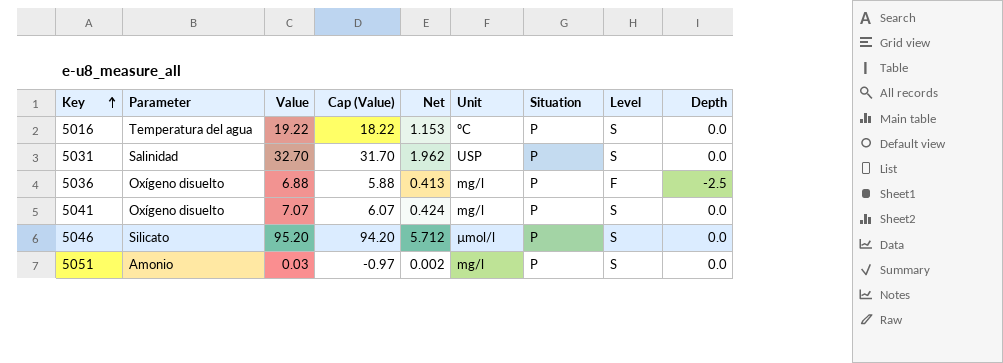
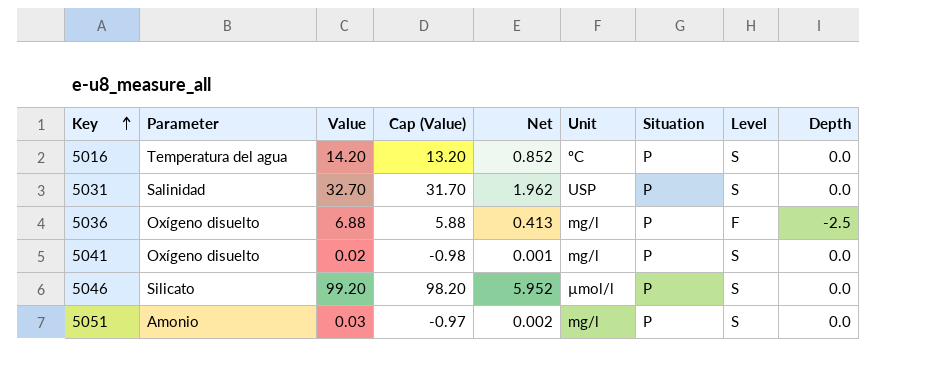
5016 | Value: 19.22 -> 14.20
5016 | Cap (Value): 18.22 -> 13.20
5016 | Net: 1.153 -> 0.852
5041 | Value: 7.07 -> 0.02
5041 | Cap (Value): 6.07 -> -0.98
5041 | Net: 0.424 -> 0.001
5046 | Value: 95.20 -> 99.20
5046 | Cap (Value): 94.20 -> 98.20
5046 | Net: 5.712 -> 5.952

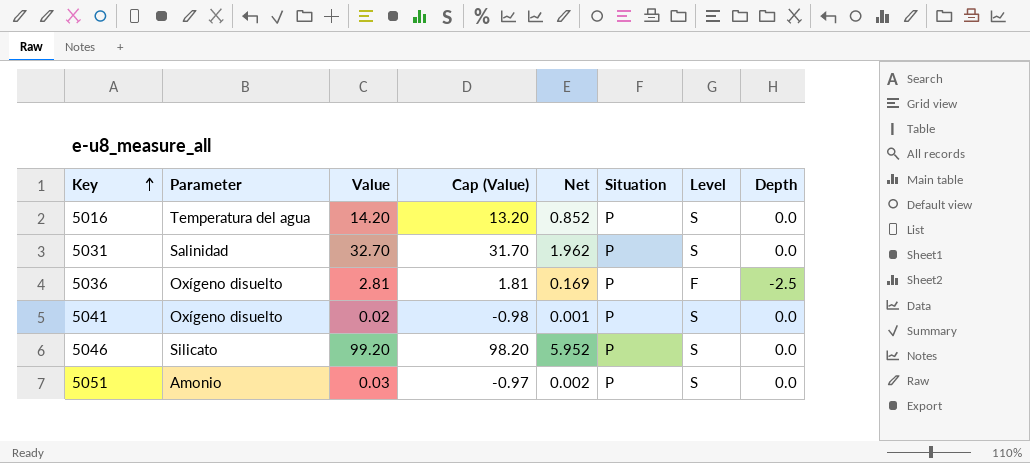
column Unit | position: 6 -> none
5036 | Value: 6.88 -> 2.81
5036 | Cap (Value): 5.88 -> 1.81
5036 | Net: 0.413 -> 0.169

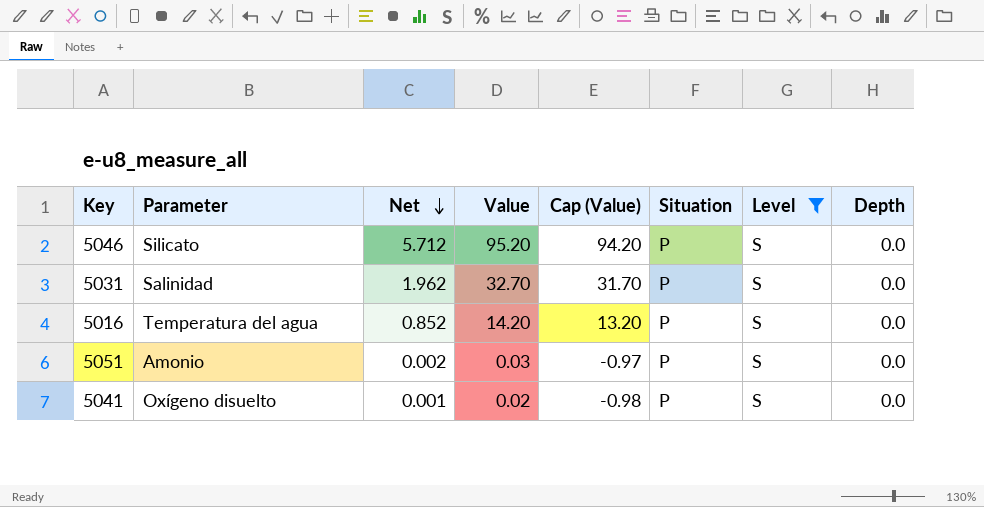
filter: none -> Level = S
row order: Key ascending -> Net descending
column Net | position: 5 -> 3
5046 | Net: 5.952 -> 5.712
5046 | Value: 99.20 -> 95.20
5046 | Cap (Value): 98.20 -> 94.20

